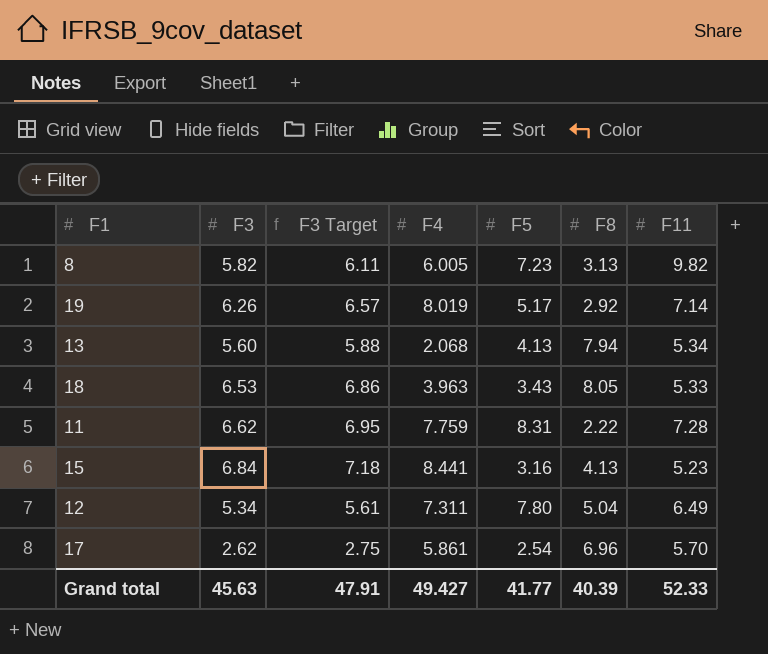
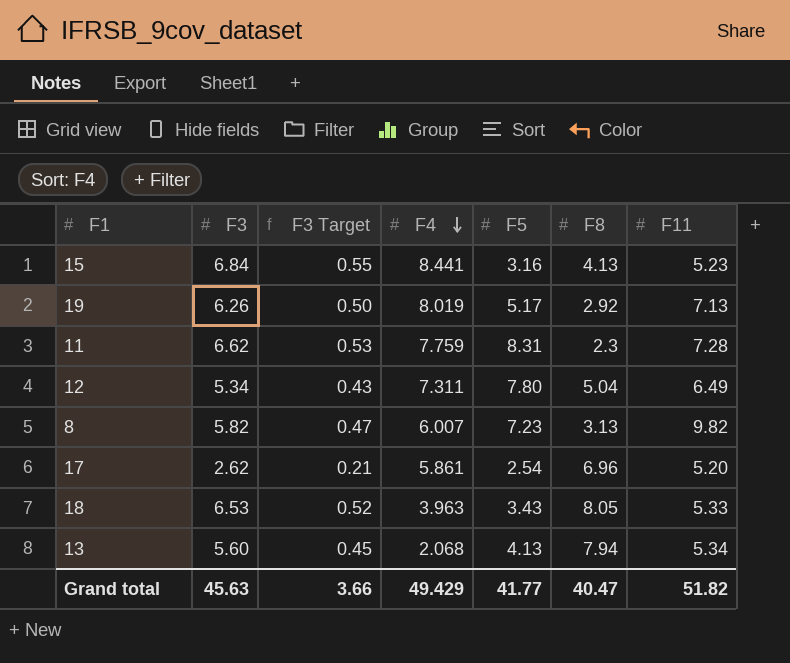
row order: none -> F4 descending
column F3 Target | formula: [F3] * 1.05 -> [F3] * 0.08
19 | F11: 7.14 -> 7.13
11 | F8: 2.22 -> 2.3
8 | F4: 6.005 -> 6.007
17 | F11: 5.70 -> 5.20
Grand total | F3 Target: 47.91 -> 3.66
Grand total | F4: 49.427 -> 49.429
Grand total | F8: 40.39 -> 40.47
Grand total | F11: 52.33 -> 51.82

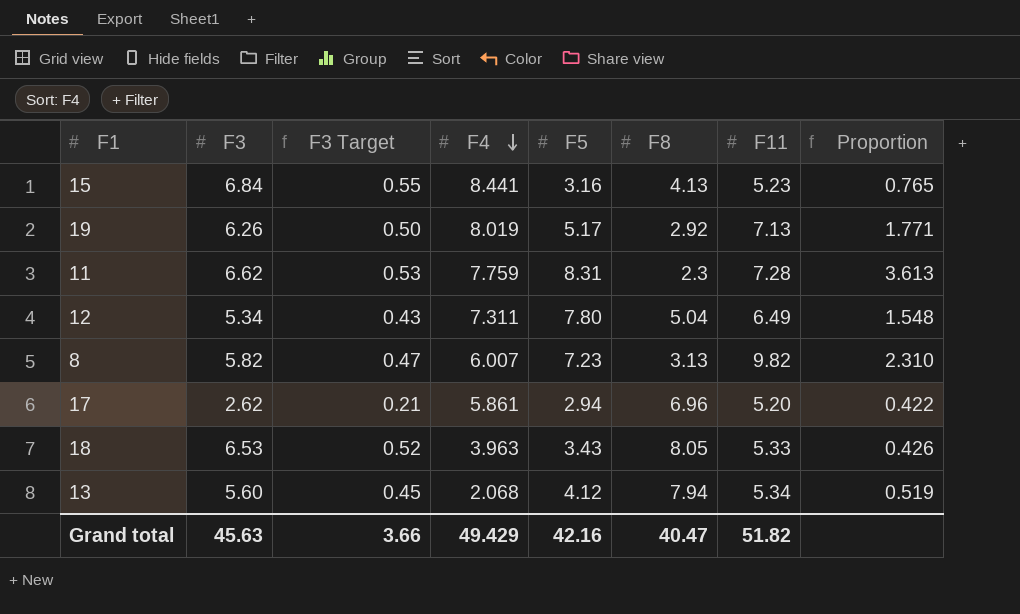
column Proportion | formula: none -> [F5] / [F8]
17 | F5: 2.54 -> 2.94
13 | F5: 4.13 -> 4.12
Grand total | F5: 41.77 -> 42.16

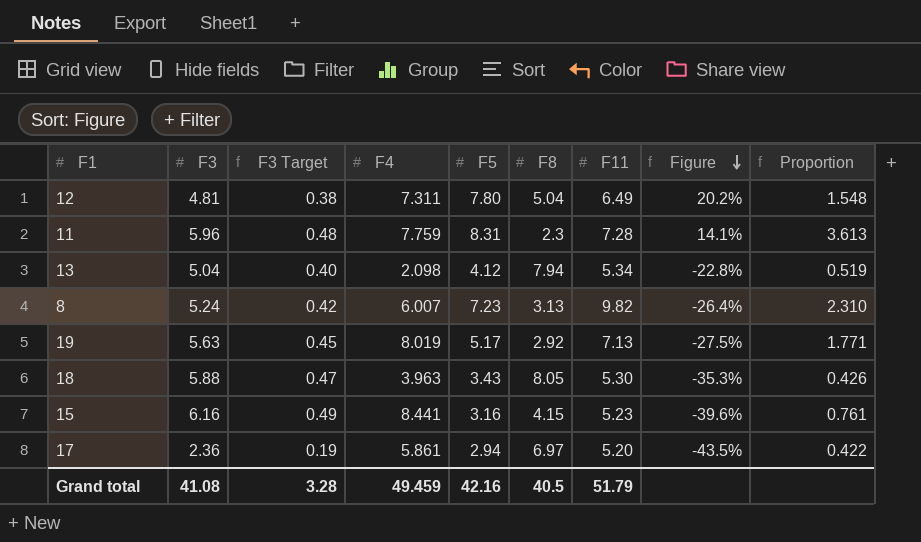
row order: F4 descending -> Figure descending
column Figure | formula: none -> ([F5] - [F11]) / [F11]
12 | F3: 5.34 -> 4.81
12 | F3 Target: 0.43 -> 0.38
11 | F3: 6.62 -> 5.96
11 | F3 Target: 0.53 -> 0.48
13 | F3: 5.60 -> 5.04
13 | F3 Target: 0.45 -> 0.40
13 | F4: 2.068 -> 2.098
8 | F3: 5.82 -> 5.24
8 | F3 Target: 0.47 -> 0.42
19 | F3: 6.26 -> 5.63
19 | F3 Target: 0.50 -> 0.45
18 | F3: 6.53 -> 5.88
18 | F3 Target: 0.52 -> 0.47
18 | F11: 5.33 -> 5.30
15 | F3: 6.84 -> 6.16
15 | F3 Target: 0.55 -> 0.49
15 | F8: 4.13 -> 4.15
15 | Proportion: 0.765 -> 0.761
17 | F3: 2.62 -> 2.36
17 | F3 Target: 0.21 -> 0.19
17 | F8: 6.96 -> 6.97
Grand total | F3: 45.63 -> 41.08
Grand total | F3 Target: 3.66 -> 3.28
Grand total | F4: 49.429 -> 49.459
Grand total | F8: 40.47 -> 40.5
Grand total | F11: 51.82 -> 51.79

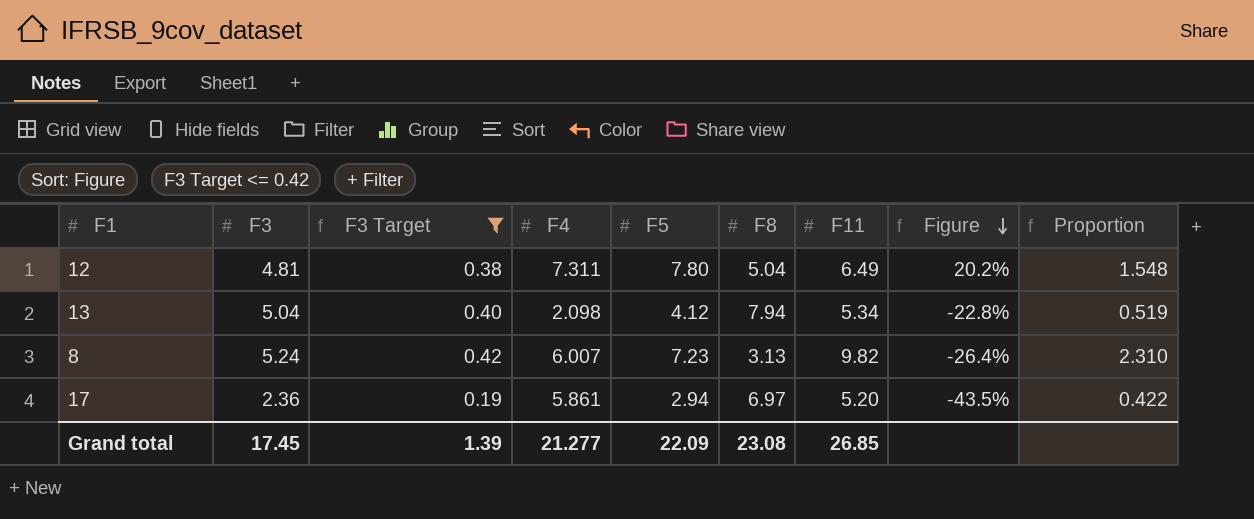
filter: none -> F3 Target <= 0.42
Grand total | F3: 41.08 -> 17.45
Grand total | F3 Target: 3.28 -> 1.39
Grand total | F4: 49.459 -> 21.277
Grand total | F5: 42.16 -> 22.09
Grand total | F8: 40.5 -> 23.08
Grand total | F11: 51.79 -> 26.85

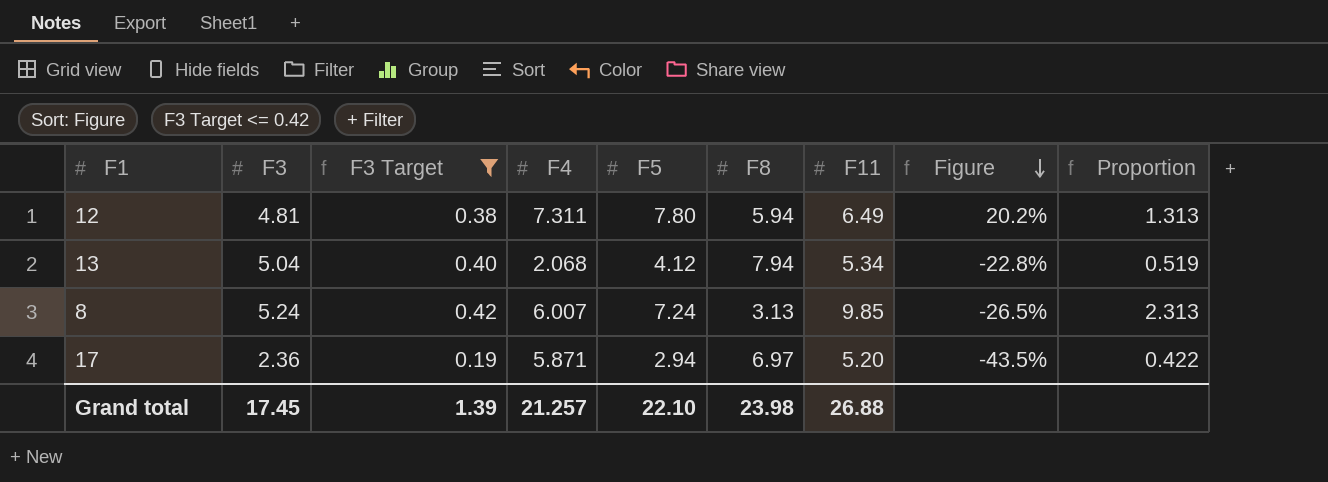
12 | F8: 5.04 -> 5.94
12 | Proportion: 1.548 -> 1.313
13 | F4: 2.098 -> 2.068
8 | F5: 7.23 -> 7.24
8 | F11: 9.82 -> 9.85
8 | Figure: -26.4% -> -26.5%
8 | Proportion: 2.310 -> 2.313
17 | F4: 5.861 -> 5.871
Grand total | F4: 21.277 -> 21.257
Grand total | F5: 22.09 -> 22.10
Grand total | F8: 23.08 -> 23.98
Grand total | F11: 26.85 -> 26.88

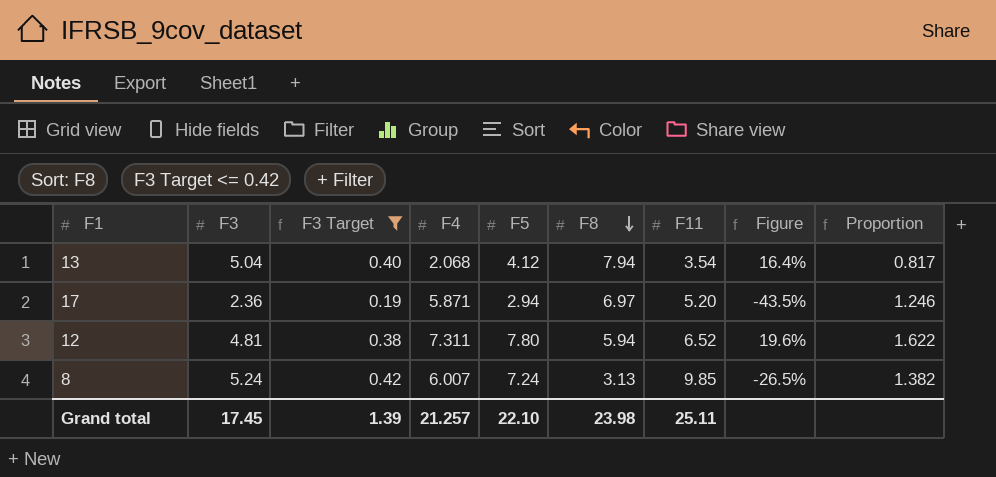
row order: Figure descending -> F8 descending
column Proportion | formula: [F5] / [F8] -> [F5] / [F3]
13 | F11: 5.34 -> 3.54
13 | Figure: -22.8% -> 16.4%
12 | F11: 6.49 -> 6.52
12 | Figure: 20.2% -> 19.6%
Grand total | F11: 26.88 -> 25.11

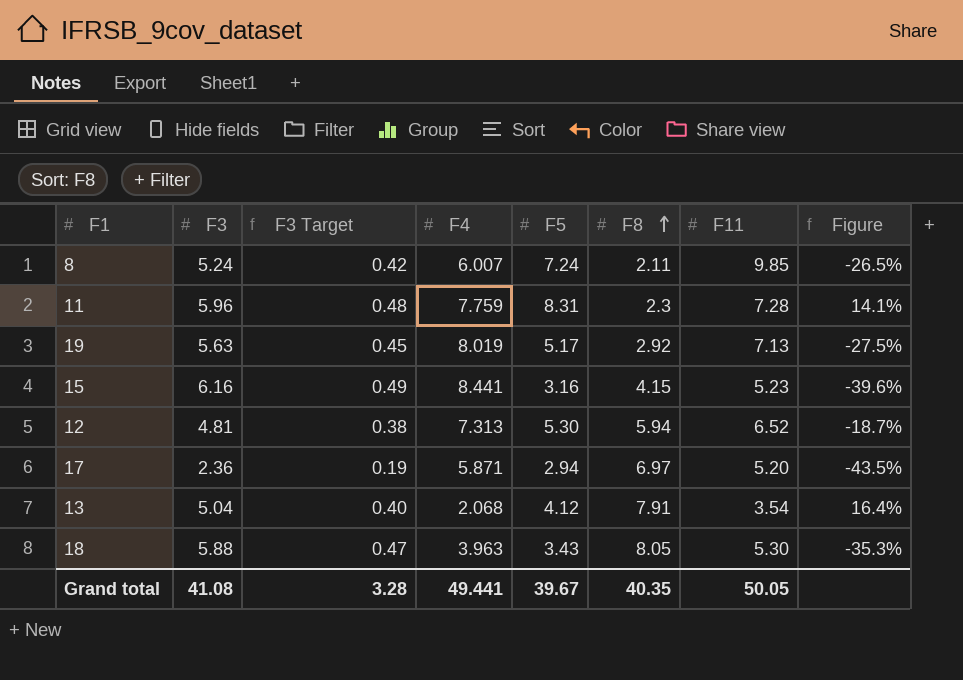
filter: F3 Target <= 0.42 -> none
row order: F8 descending -> F8 ascending
column Proportion | formula: [F5] / [F3] -> none
8 | F8: 3.13 -> 2.11
12 | F4: 7.311 -> 7.313
12 | F5: 7.80 -> 5.30
12 | Figure: 19.6% -> -18.7%
13 | F8: 7.94 -> 7.91
Grand total | F3: 17.45 -> 41.08
Grand total | F3 Target: 1.39 -> 3.28
Grand total | F4: 21.257 -> 49.441
Grand total | F5: 22.10 -> 39.67
Grand total | F8: 23.98 -> 40.35
Grand total | F11: 25.11 -> 50.05

